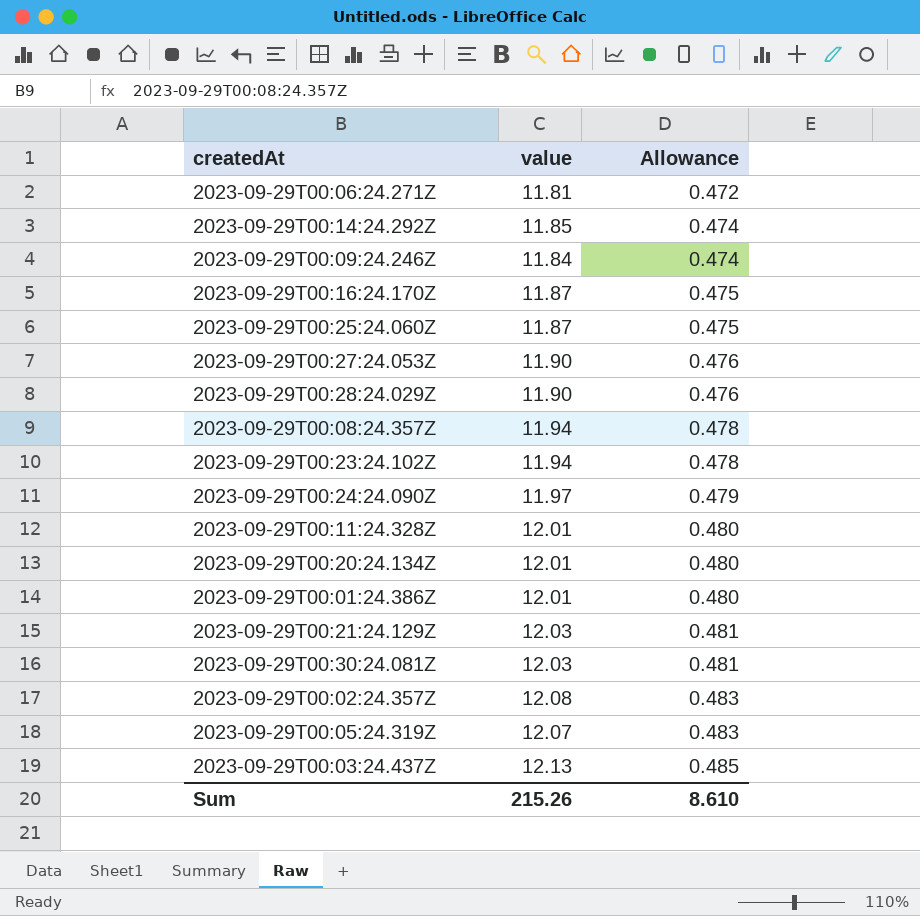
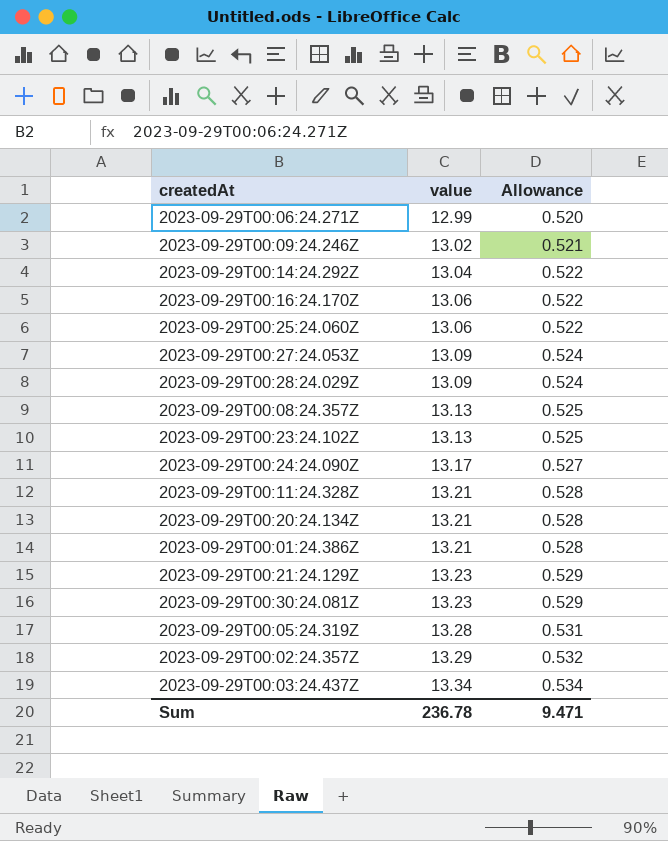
row order: Allowance ascending -> value ascending
2023-09-29T00:06:24.271Z | value: 11.81 -> 12.99
2023-09-29T00:06:24.271Z | Allowance: 0.472 -> 0.520
2023-09-29T00:09:24.246Z | value: 11.84 -> 13.02
2023-09-29T00:09:24.246Z | Allowance: 0.474 -> 0.521
2023-09-29T00:14:24.292Z | value: 11.85 -> 13.04
2023-09-29T00:14:24.292Z | Allowance: 0.474 -> 0.522
2023-09-29T00:16:24.170Z | value: 11.87 -> 13.06
2023-09-29T00:16:24.170Z | Allowance: 0.475 -> 0.522
2023-09-29T00:25:24.060Z | value: 11.87 -> 13.06
2023-09-29T00:25:24.060Z | Allowance: 0.475 -> 0.522
2023-09-29T00:27:24.053Z | value: 11.90 -> 13.09
2023-09-29T00:27:24.053Z | Allowance: 0.476 -> 0.524
2023-09-29T00:28:24.029Z | value: 11.90 -> 13.09
2023-09-29T00:28:24.029Z | Allowance: 0.476 -> 0.524
2023-09-29T00:08:24.357Z | value: 11.94 -> 13.13
2023-09-29T00:08:24.357Z | Allowance: 0.478 -> 0.525
2023-09-29T00:23:24.102Z | value: 11.94 -> 13.13
2023-09-29T00:23:24.102Z | Allowance: 0.478 -> 0.525
2023-09-29T00:24:24.090Z | value: 11.97 -> 13.17
2023-09-29T00:24:24.090Z | Allowance: 0.479 -> 0.527
2023-09-29T00:11:24.328Z | value: 12.01 -> 13.21
2023-09-29T00:11:24.328Z | Allowance: 0.480 -> 0.528
2023-09-29T00:20:24.134Z | value: 12.01 -> 13.21
2023-09-29T00:20:24.134Z | Allowance: 0.480 -> 0.528
2023-09-29T00:01:24.386Z | value: 12.01 -> 13.21
2023-09-29T00:01:24.386Z | Allowance: 0.480 -> 0.528
2023-09-29T00:21:24.129Z | value: 12.03 -> 13.23
2023-09-29T00:21:24.129Z | Allowance: 0.481 -> 0.529
2023-09-29T00:30:24.081Z | value: 12.03 -> 13.23
2023-09-29T00:30:24.081Z | Allowance: 0.481 -> 0.529
2023-09-29T00:05:24.319Z | value: 12.07 -> 13.28
2023-09-29T00:05:24.319Z | Allowance: 0.483 -> 0.531
2023-09-29T00:02:24.357Z | value: 12.08 -> 13.29
2023-09-29T00:02:24.357Z | Allowance: 0.483 -> 0.532
2023-09-29T00:03:24.437Z | value: 12.13 -> 13.34
2023-09-29T00:03:24.437Z | Allowance: 0.485 -> 0.534
Sum | value: 215.26 -> 236.78
Sum | Allowance: 8.610 -> 9.471

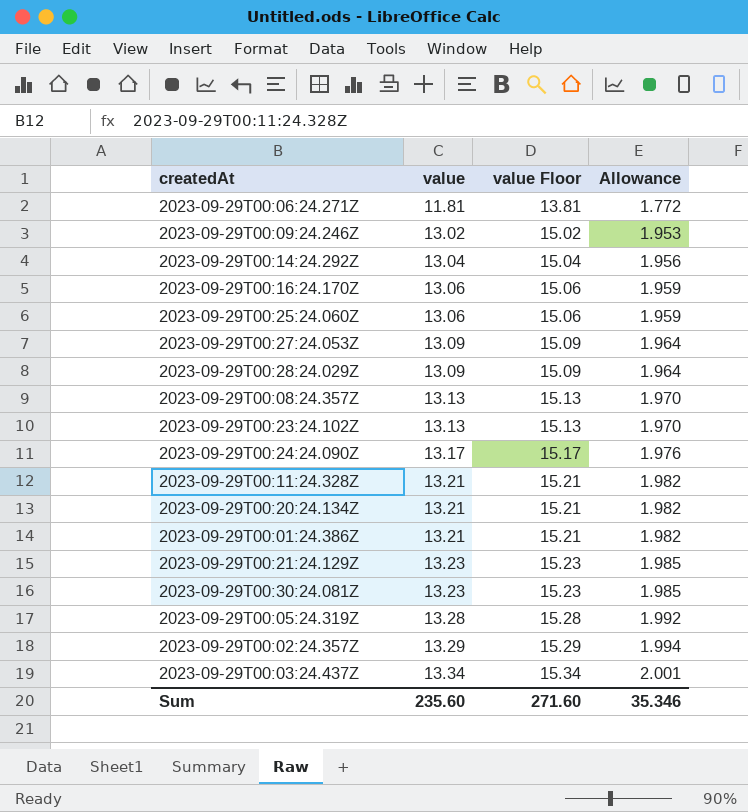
column value Floor | formula: none -> [value] + 2
column Allowance | formula: [value] * 0.04 -> [value] * 0.15
2023-09-29T00:06:24.271Z | value: 12.99 -> 11.81
Sum | value: 236.78 -> 235.60
Sum | Allowance: 9.471 -> 35.346

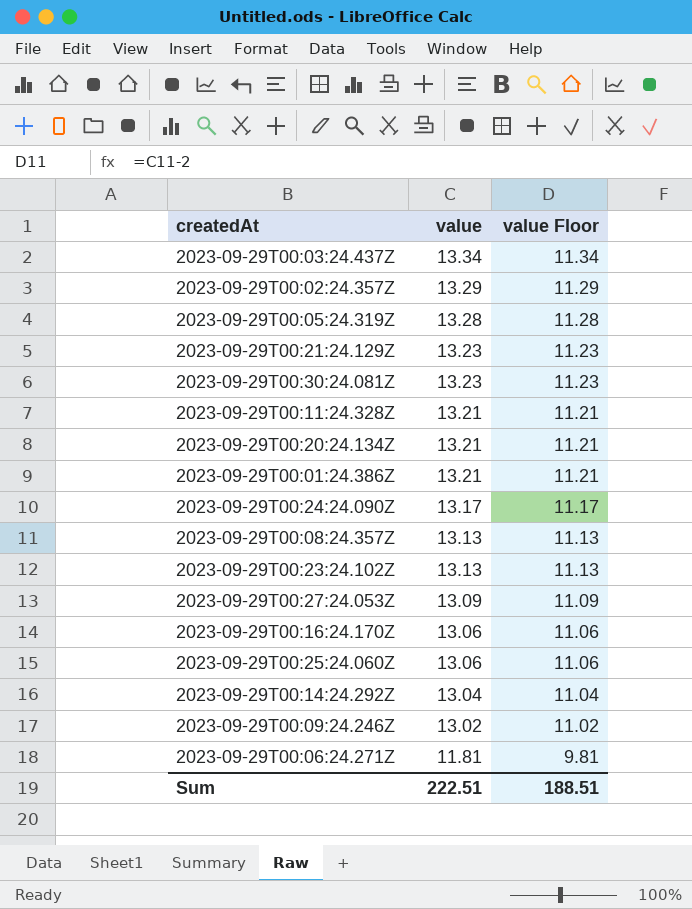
row order: value ascending -> value descending
column Allowance | formula: [value] * 0.15 -> none
column value Floor | formula: [value] + 2 -> [value] - 2
row 2023-09-29T00:28:24.029Z: 13.09 | 15.09 | 1.964 -> none
Sum | value: 235.60 -> 222.51
Sum | value Floor: 271.60 -> 188.51

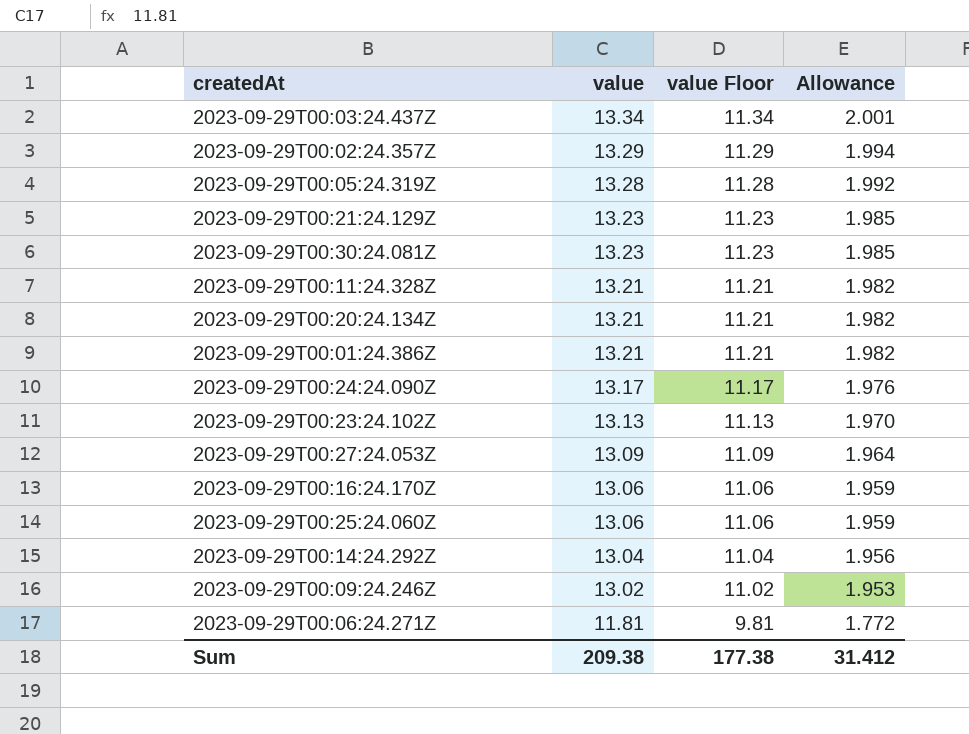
column Allowance | formula: none -> [value] * 0.15
row 2023-09-29T00:08:24.357Z: 13.13 | 11.13 -> none
Sum | value: 222.51 -> 209.38
Sum | value Floor: 188.51 -> 177.38

